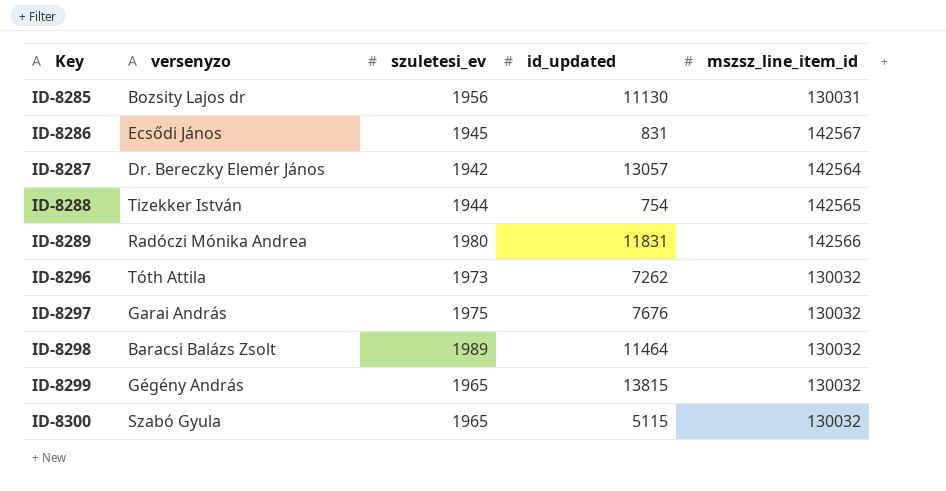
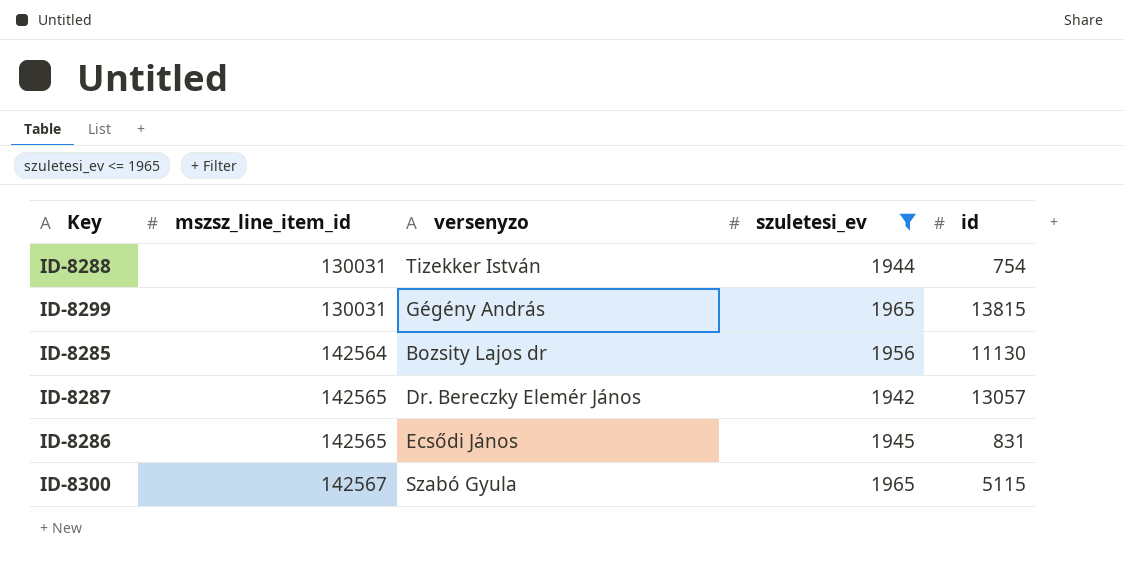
filter: none -> szuletesi_ev <= 1965
row order: Key ascending -> mszsz_line_item_id ascending
column mszsz_line_item_id | position: 5 -> 2
column name: id_updated -> id
ID-8288 | mszsz_line_item_id: 142565 -> 130031
ID-8299 | mszsz_line_item_id: 130032 -> 130031
ID-8285 | mszsz_line_item_id: 130031 -> 142564
ID-8287 | mszsz_line_item_id: 142564 -> 142565
ID-8286 | mszsz_line_item_id: 142567 -> 142565
ID-8300 | mszsz_line_item_id: 130032 -> 142567

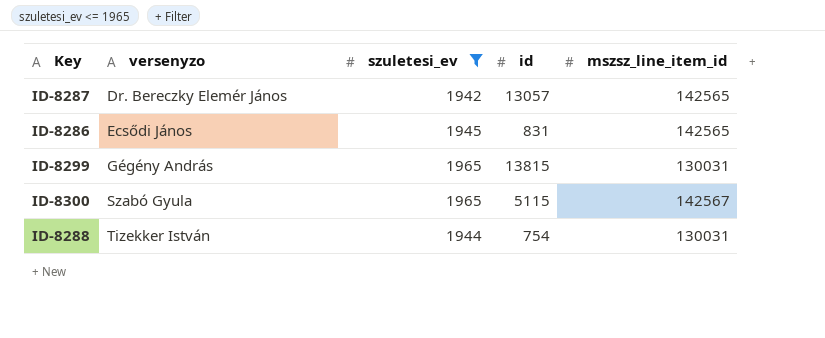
row order: mszsz_line_item_id ascending -> versenyzo ascending
column mszsz_line_item_id | position: 2 -> 5
row ID-8285: 142564 | Bozsity Lajos dr | 1956 | 11130 -> none

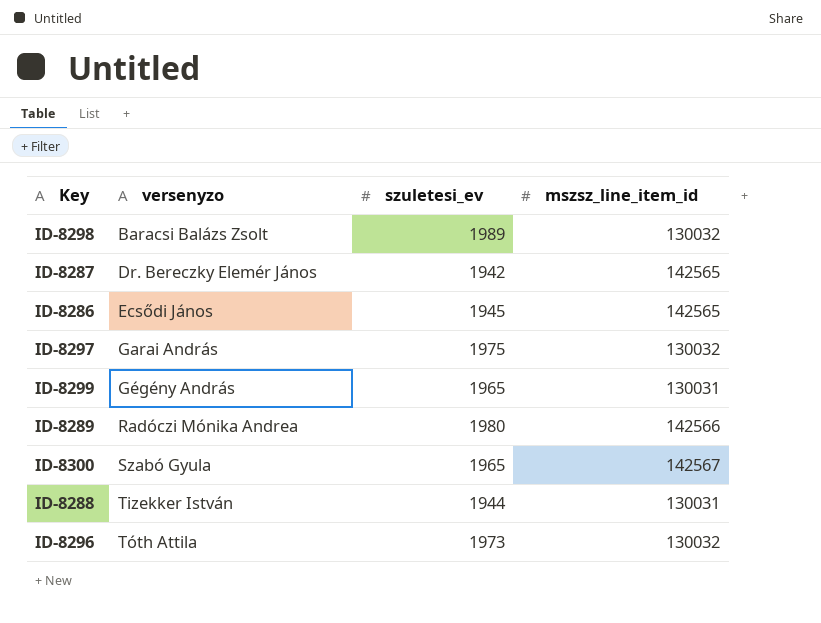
filter: szuletesi_ev <= 1965 -> none
column id | position: 4 -> none

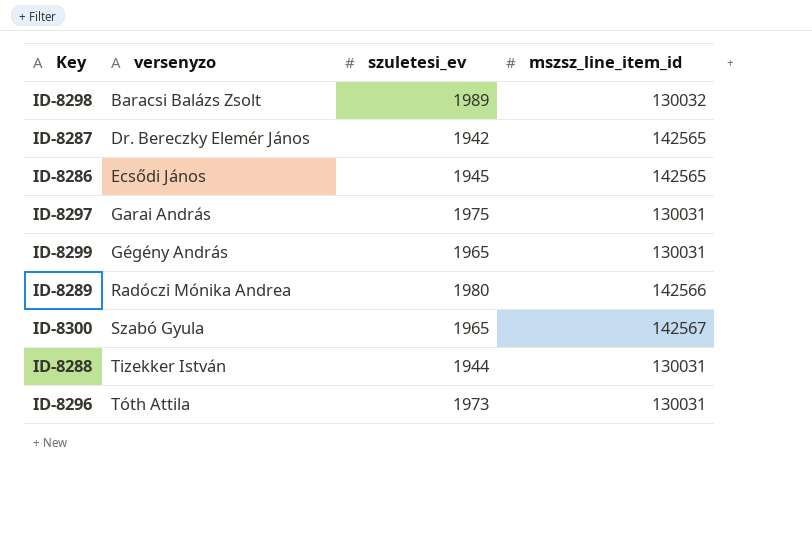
ID-8297 | mszsz_line_item_id: 130032 -> 130031
ID-8296 | mszsz_line_item_id: 130032 -> 130031

